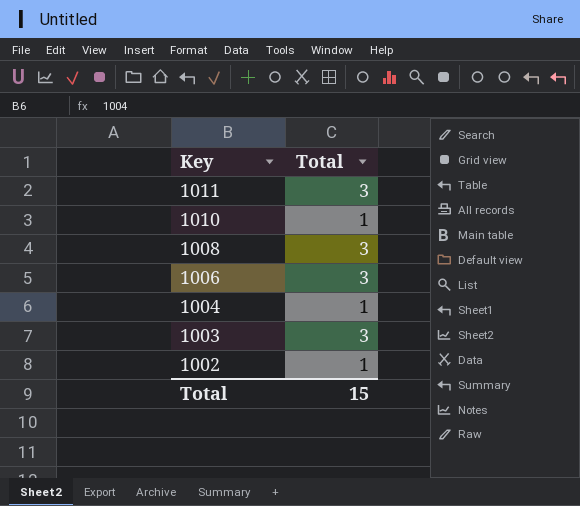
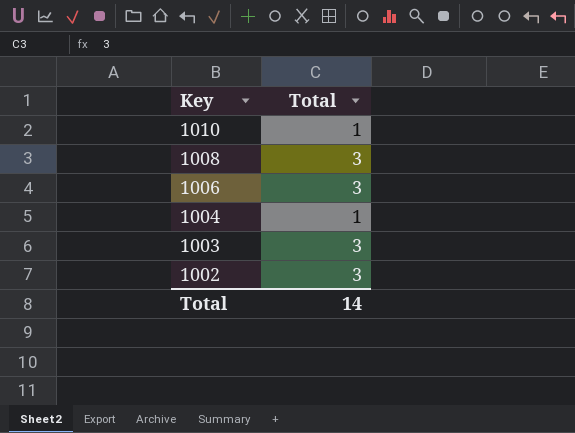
row 1011: 3 -> none
1002 | Total: 1 -> 3
Total | Total: 15 -> 14

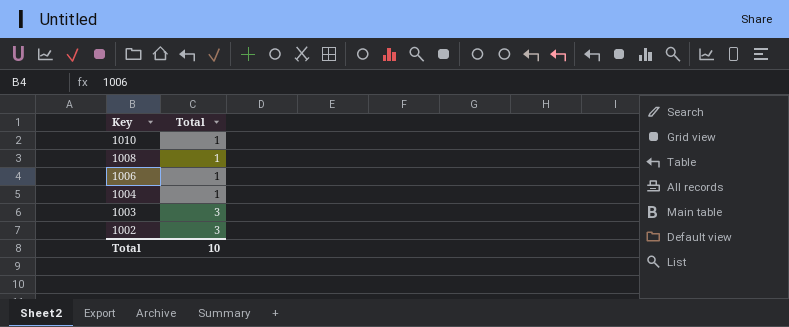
1008 | Total: 3 -> 1
1006 | Total: 3 -> 1
Total | Total: 14 -> 10

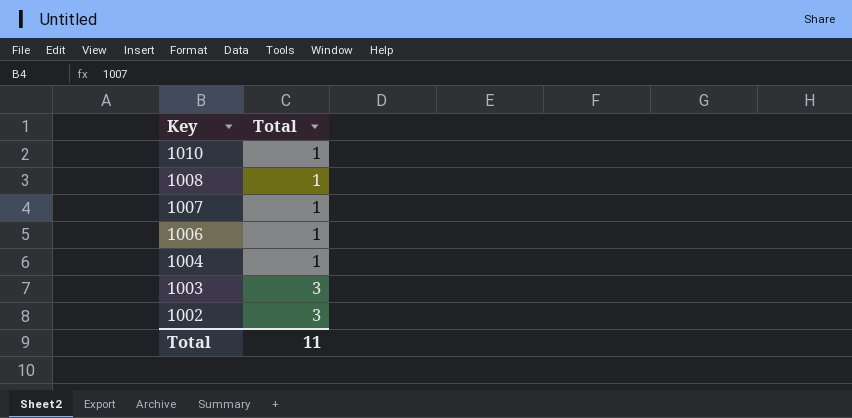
row 1007: none -> 1
Total | Total: 10 -> 11

